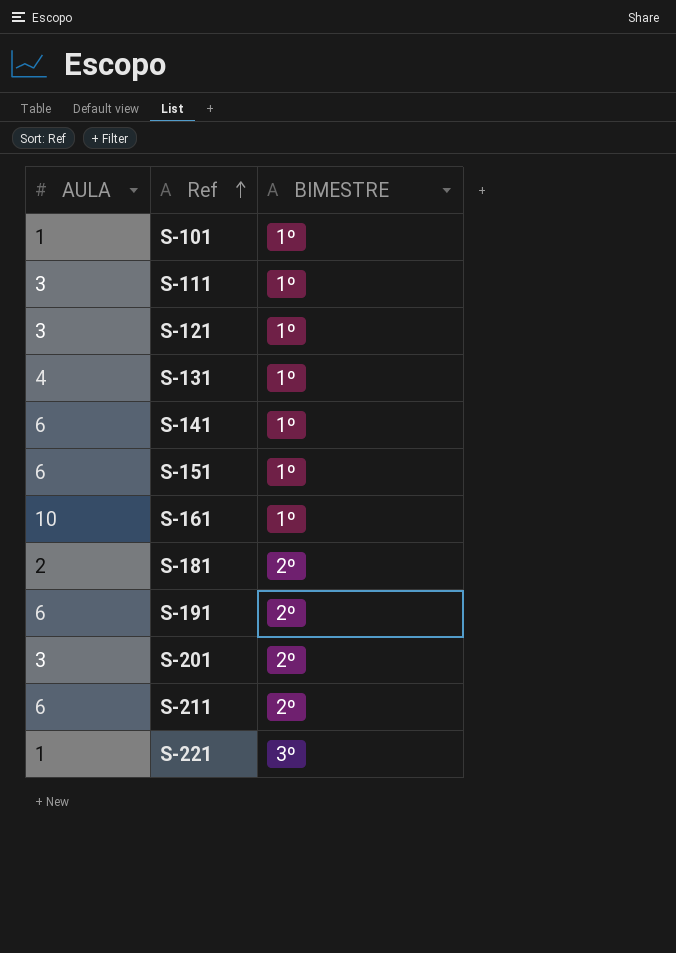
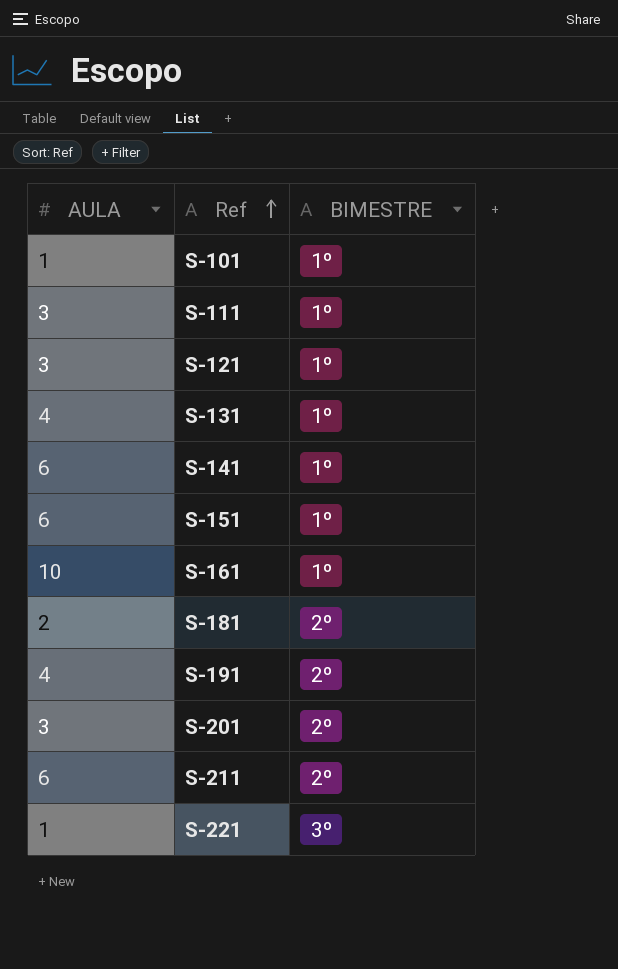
S-191 | AULA: 6 -> 4

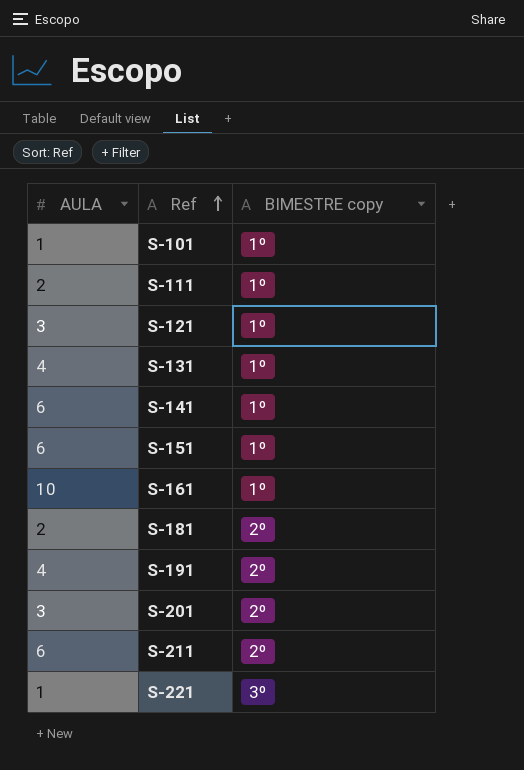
column name: BIMESTRE -> BIMESTRE copy
S-111 | AULA: 3 -> 2

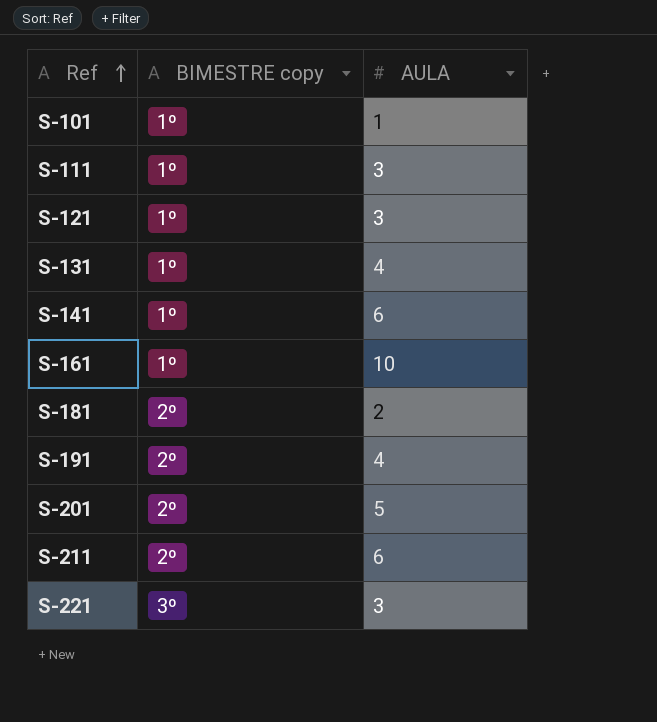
column AULA | position: 1 -> 3
row S-151: 6 | 1º -> none
S-111 | AULA: 2 -> 3
S-201 | AULA: 3 -> 5
S-221 | AULA: 1 -> 3

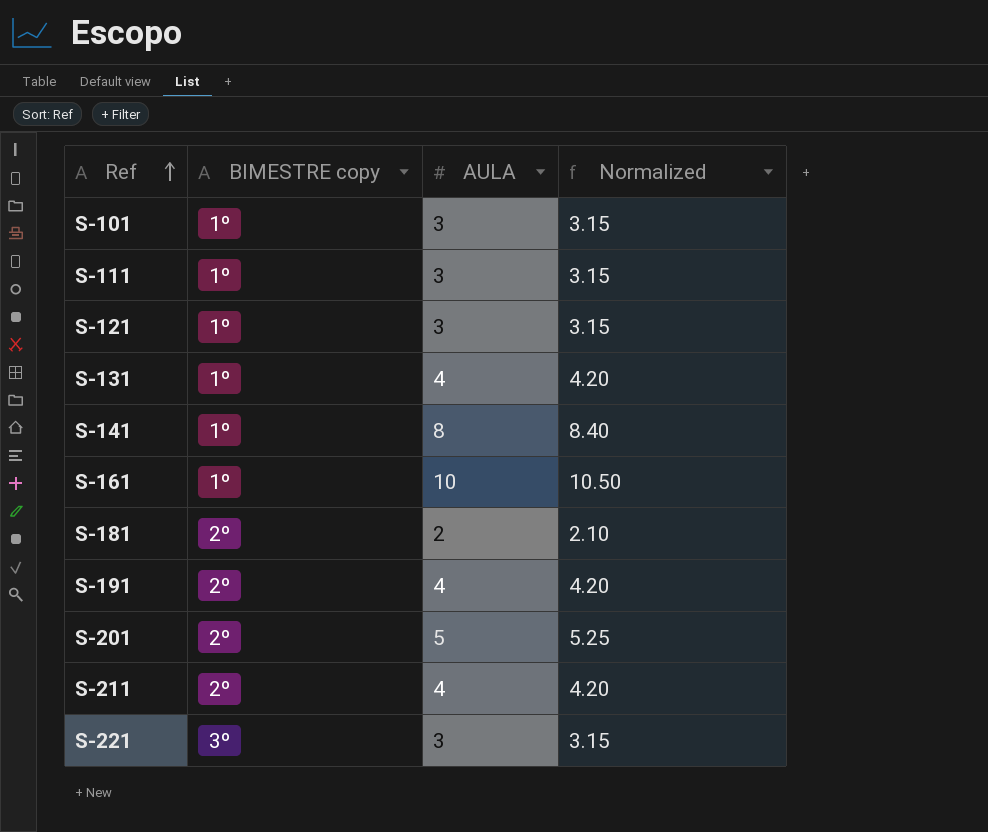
column Normalized | formula: none -> [AULA] * 1.05
S-101 | AULA: 1 -> 3
S-141 | AULA: 6 -> 8
S-211 | AULA: 6 -> 4

